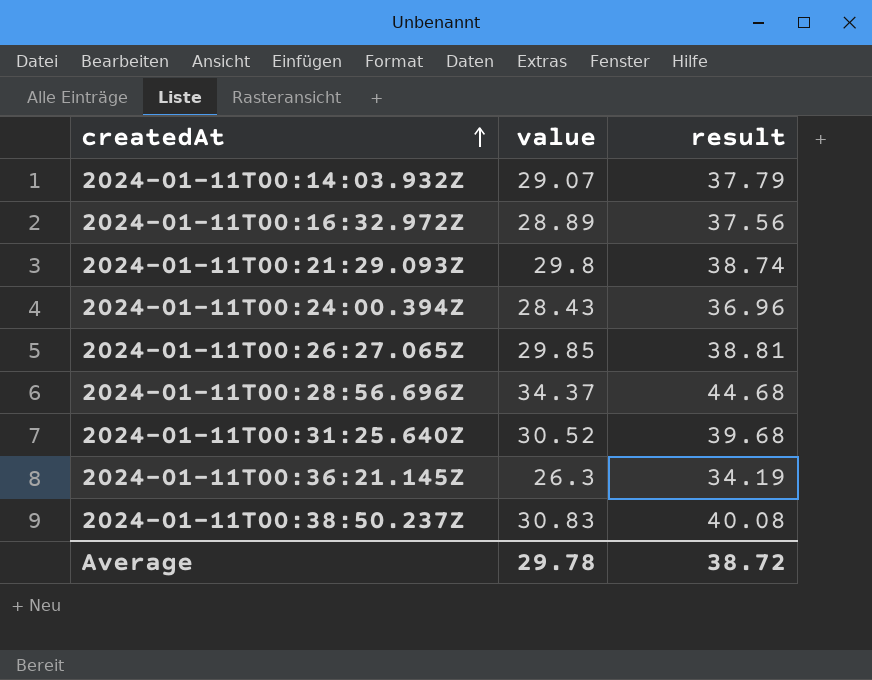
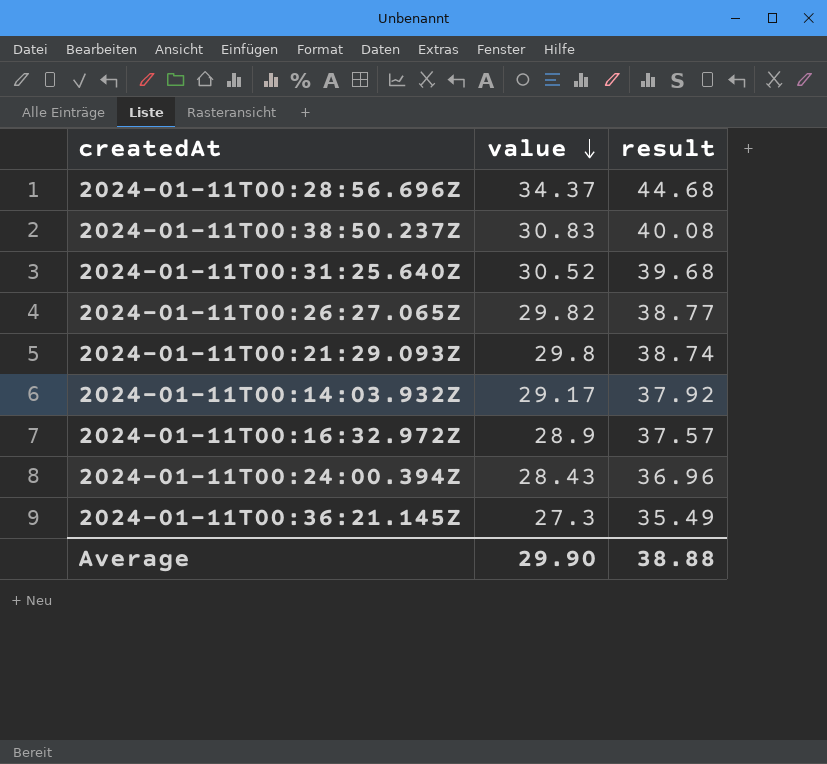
row order: createdAt ascending -> value descending
2024-01-11T00:26:27.065Z | value: 29.85 -> 29.82
2024-01-11T00:26:27.065Z | result: 38.81 -> 38.77
2024-01-11T00:14:03.932Z | value: 29.07 -> 29.17
2024-01-11T00:14:03.932Z | result: 37.79 -> 37.92
2024-01-11T00:16:32.972Z | value: 28.89 -> 28.9
2024-01-11T00:16:32.972Z | result: 37.56 -> 37.57
2024-01-11T00:36:21.145Z | value: 26.3 -> 27.3
2024-01-11T00:36:21.145Z | result: 34.19 -> 35.49
Average | value: 29.78 -> 29.90
Average | result: 38.72 -> 38.88

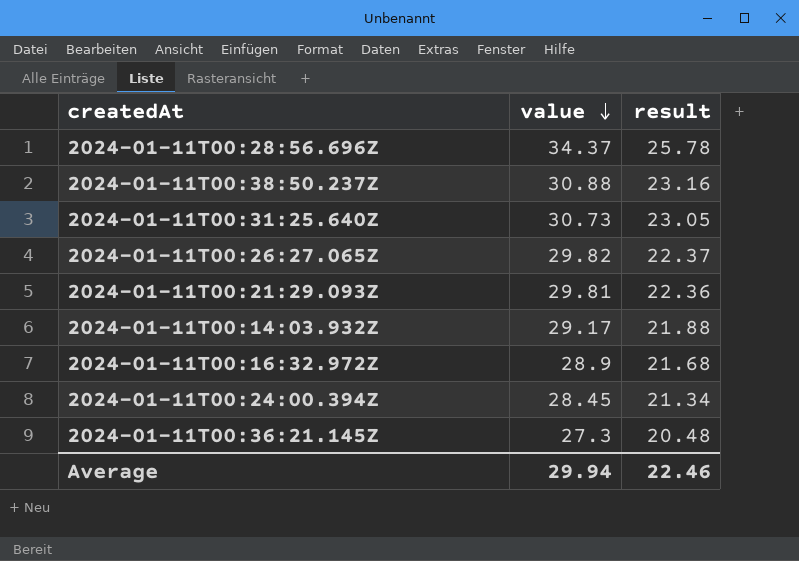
column result | formula: [value] * 1.3 -> [value] * 0.75
2024-01-11T00:38:50.237Z | value: 30.83 -> 30.88
2024-01-11T00:31:25.640Z | value: 30.52 -> 30.73
2024-01-11T00:21:29.093Z | value: 29.8 -> 29.81
2024-01-11T00:24:00.394Z | value: 28.43 -> 28.45
Average | value: 29.90 -> 29.94
Average | result: 38.88 -> 22.46

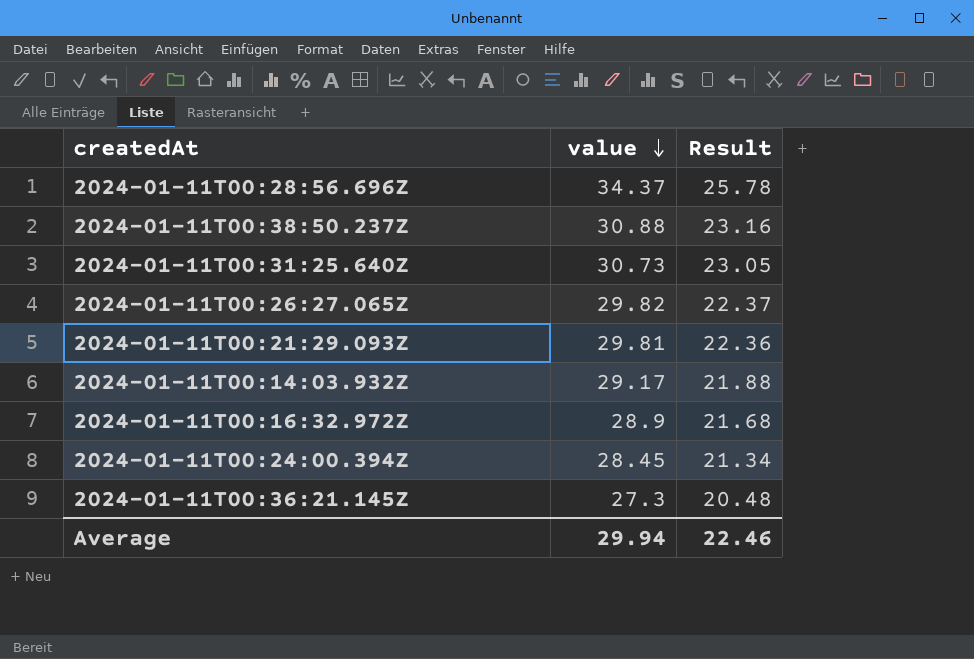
column name: result -> Result

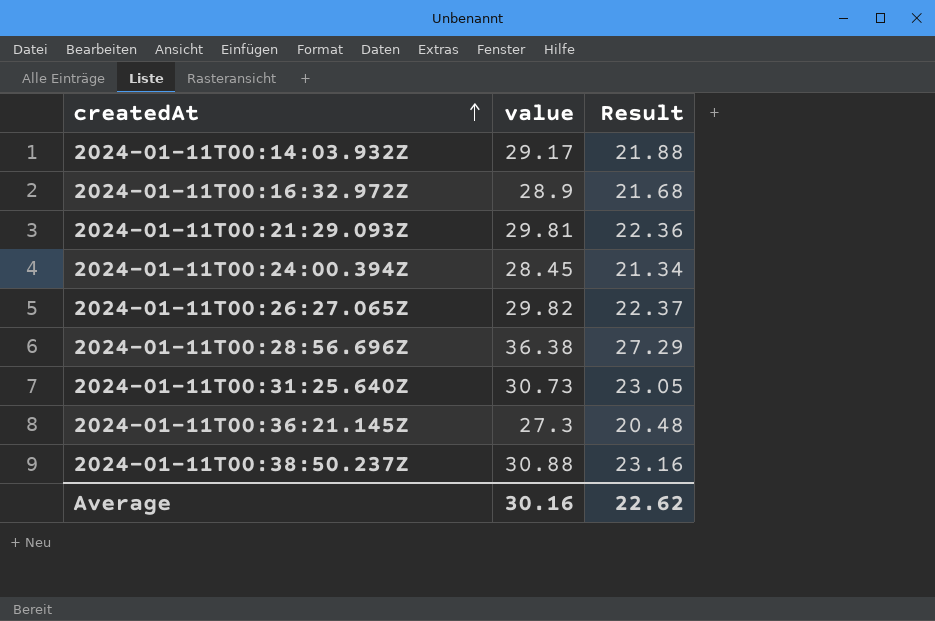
row order: value descending -> createdAt ascending
2024-01-11T00:28:56.696Z | value: 34.37 -> 36.38
2024-01-11T00:28:56.696Z | Result: 25.78 -> 27.29
Average | value: 29.94 -> 30.16
Average | Result: 22.46 -> 22.62

